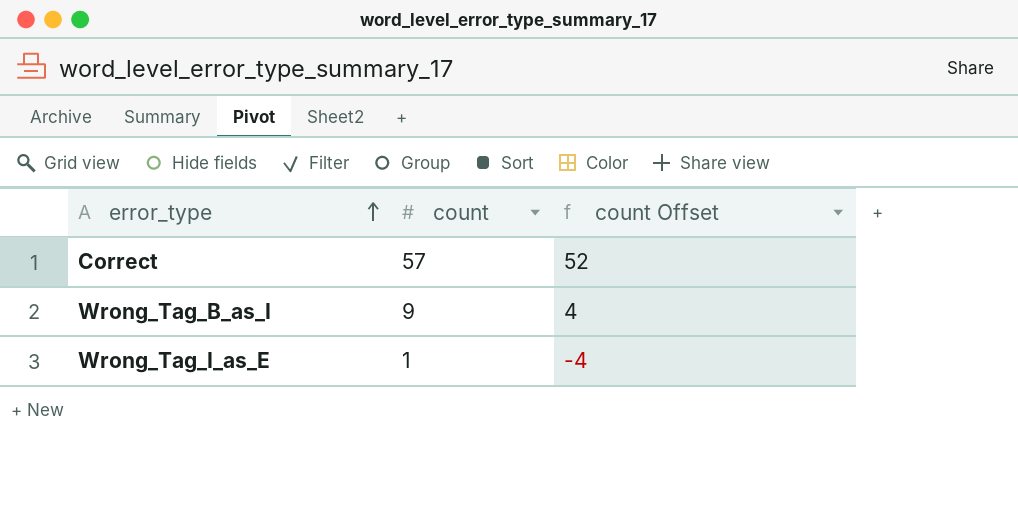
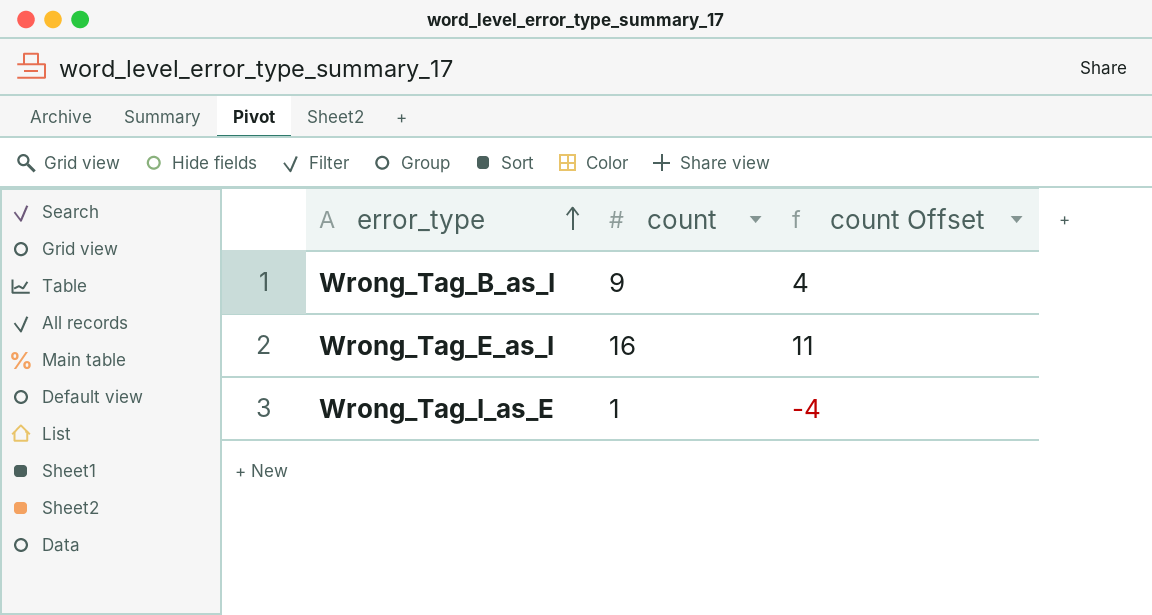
row Correct: 57 | 52 -> none
row Wrong_Tag_E_as_I: none -> 16 | 11

